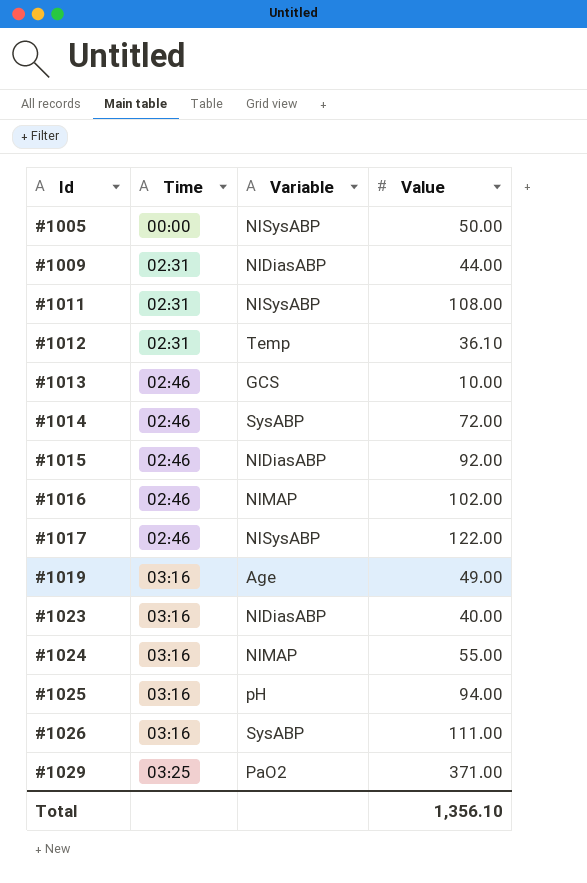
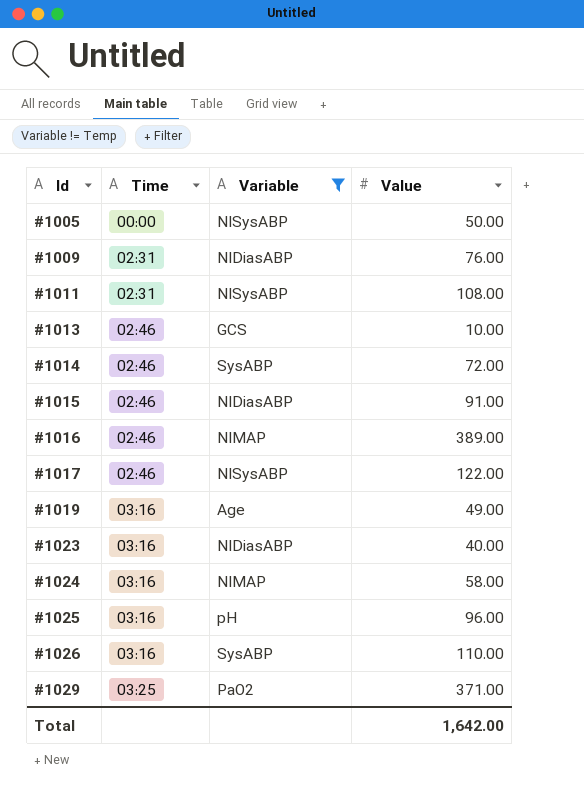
filter: none -> Variable != Temp
#1009 | Value: 44.00 -> 76.00
#1015 | Value: 92.00 -> 91.00
#1016 | Value: 102.00 -> 389.00
#1024 | Value: 55.00 -> 58.00
#1025 | Value: 94.00 -> 96.00
#1026 | Value: 111.00 -> 110.00
Total | Value: 1,356.10 -> 1,642.00

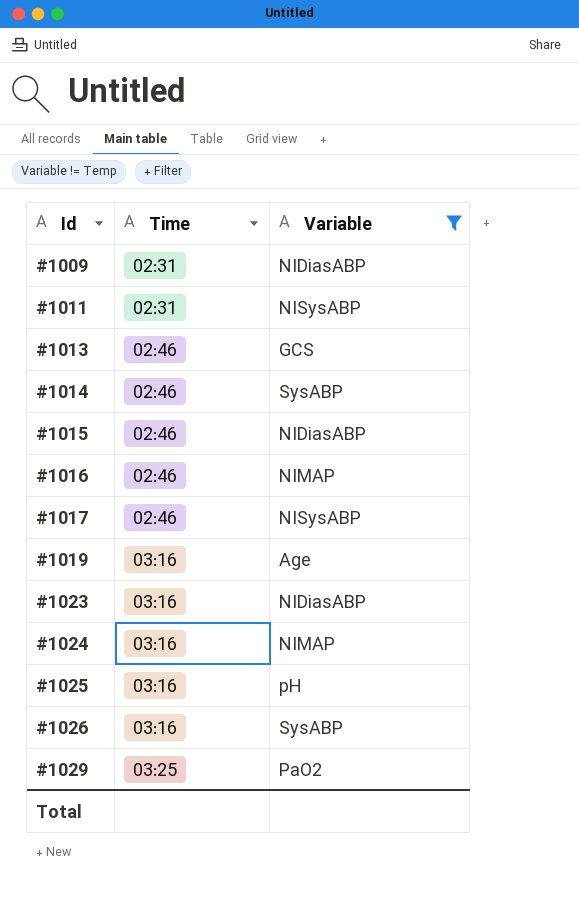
column Value | position: 4 -> none
row #1005: 00:00 | NISysABP | 50.00 -> none

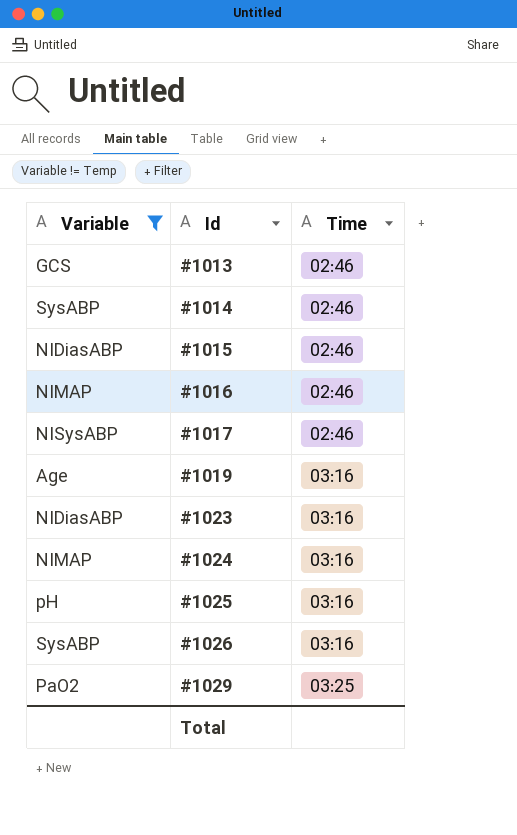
column Variable | position: 3 -> 1
row #1009: 02:31 | NIDiasABP -> none
row #1011: 02:31 | NISysABP -> none

